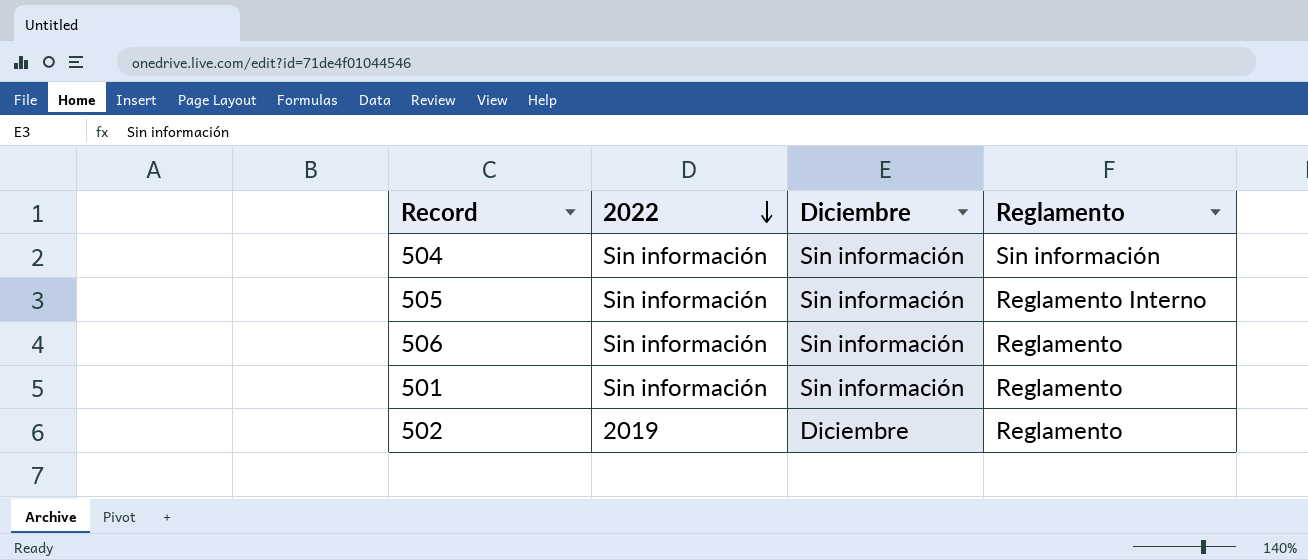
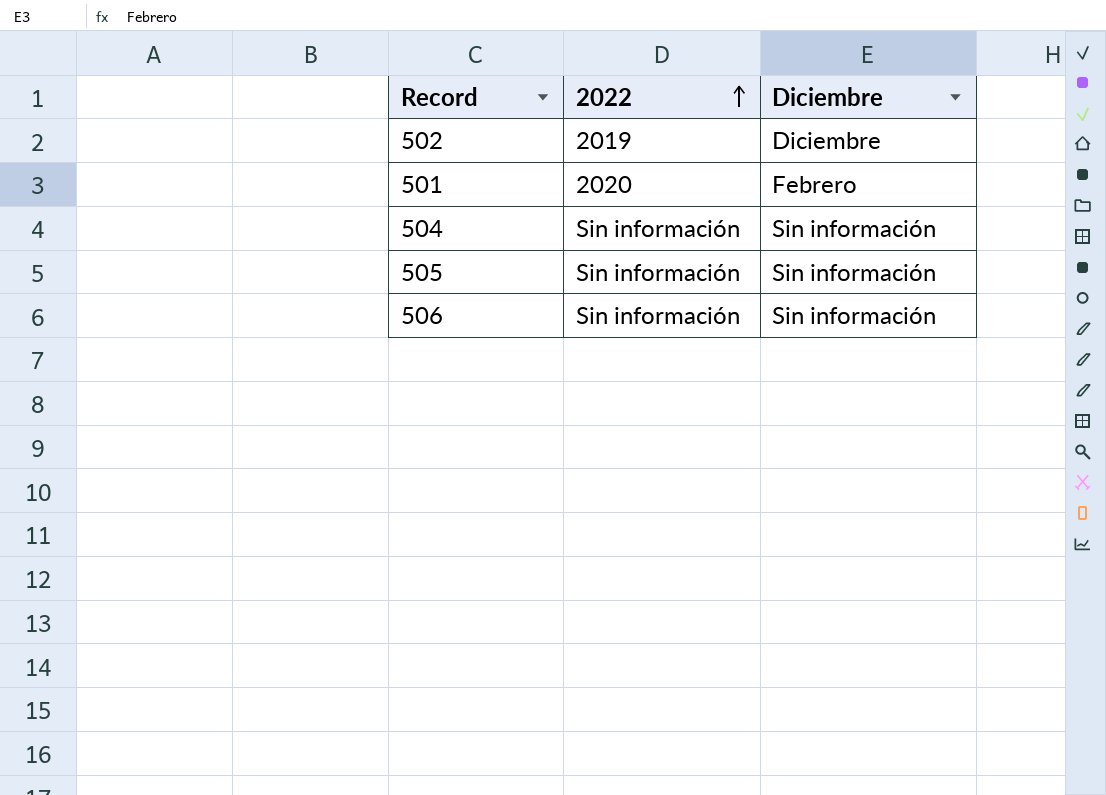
row order: 2022 descending -> 2022 ascending
column Reglamento | position: 4 -> none
501 | 2022: Sin información -> 2020
501 | Diciembre: Sin información -> Febrero

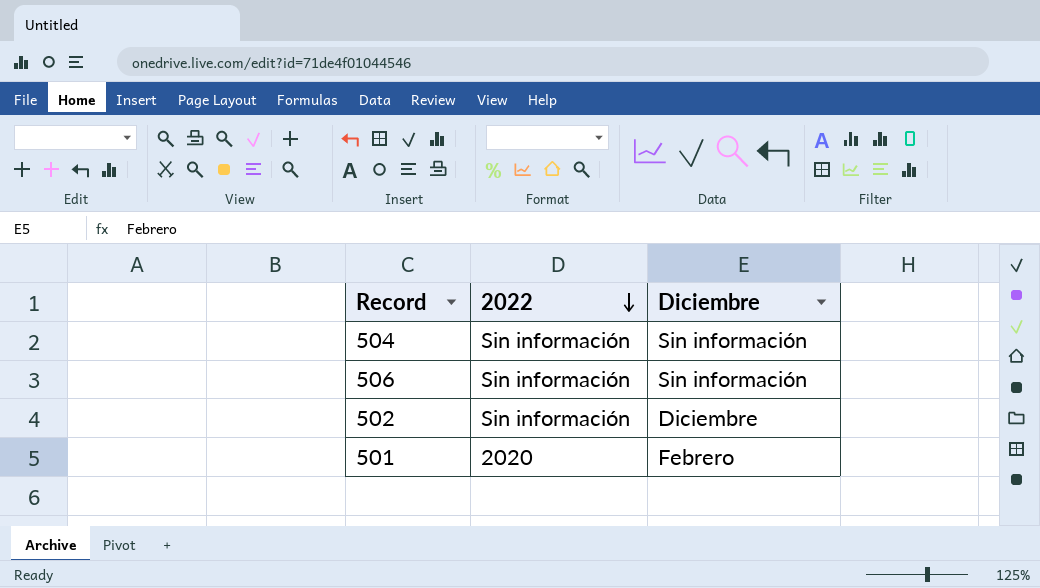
row order: 2022 ascending -> 2022 descending
row 505: Sin información | Sin información -> none
502 | 2022: 2019 -> Sin información

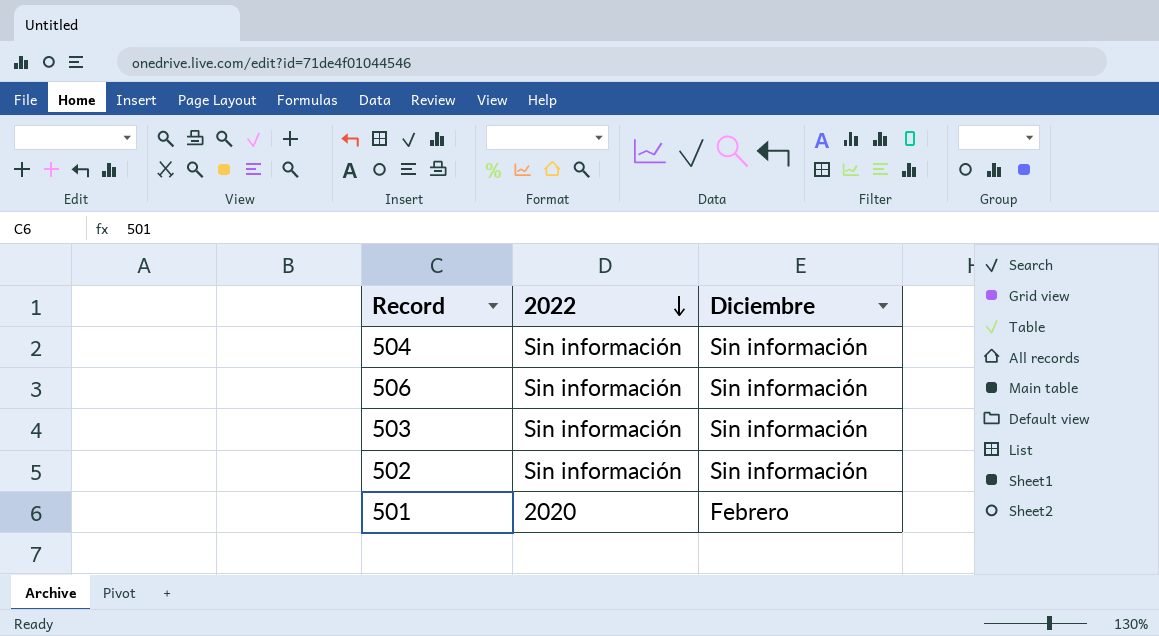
row 503: none -> Sin información | Sin información
502 | Diciembre: Diciembre -> Sin información

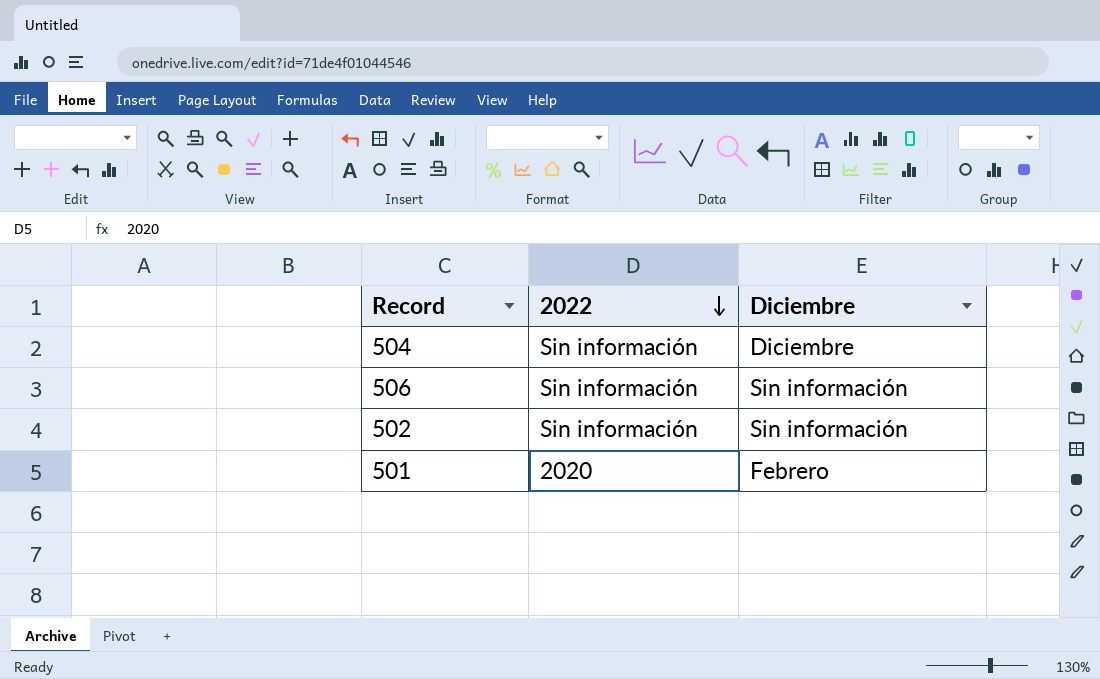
row 503: Sin información | Sin información -> none
504 | Diciembre: Sin información -> Diciembre

